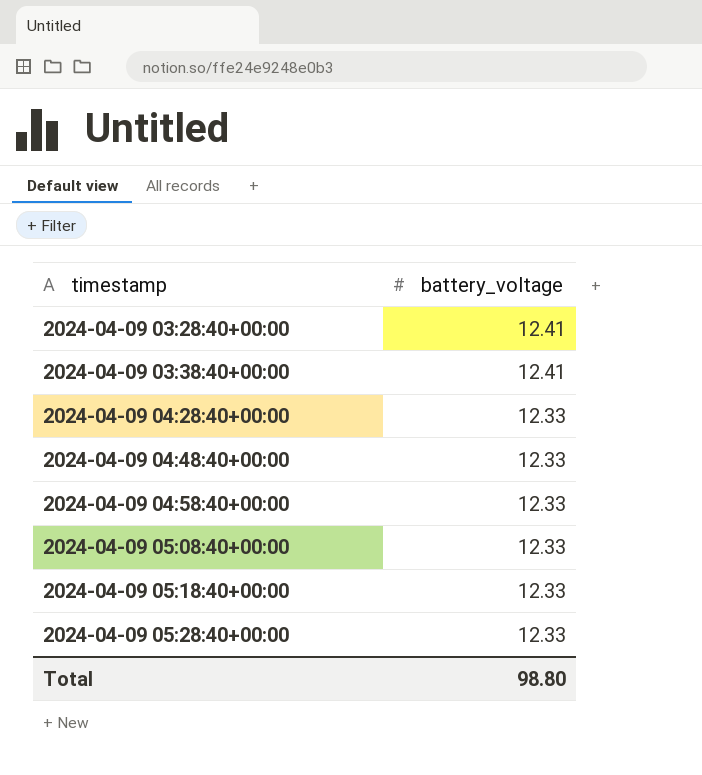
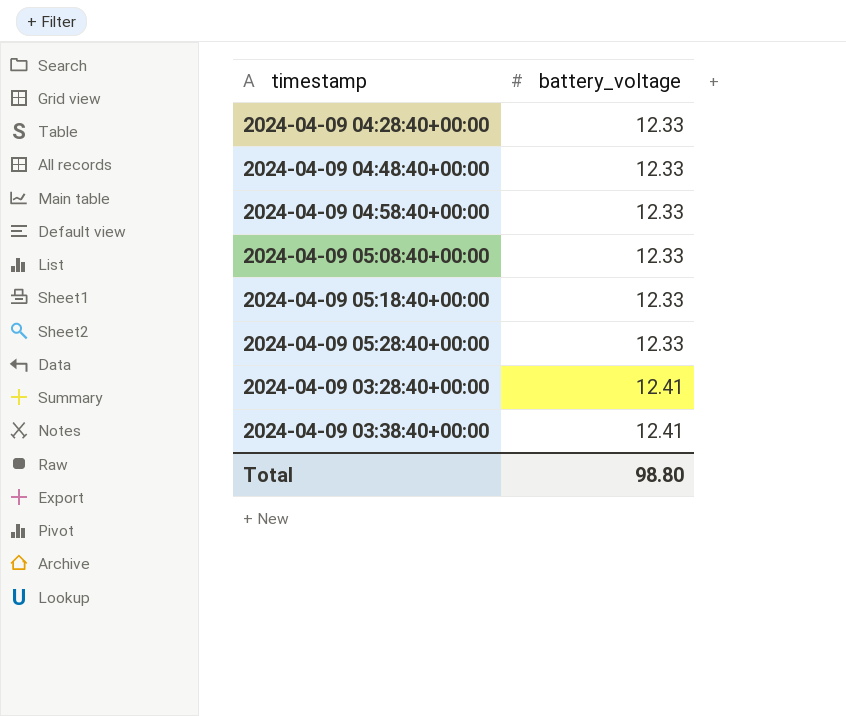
row order: timestamp ascending -> battery_voltage ascending

